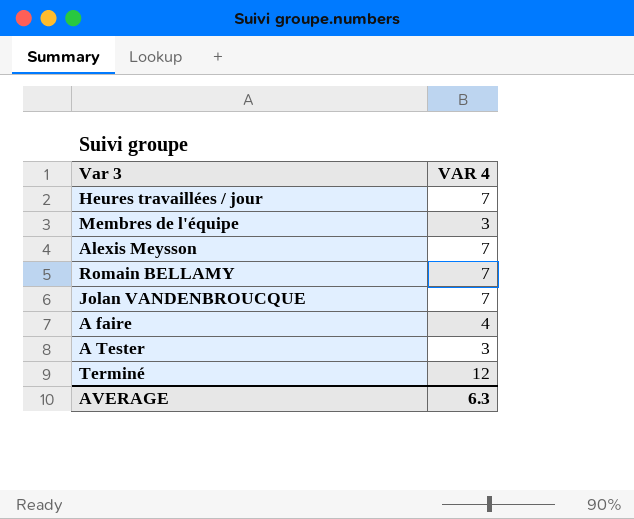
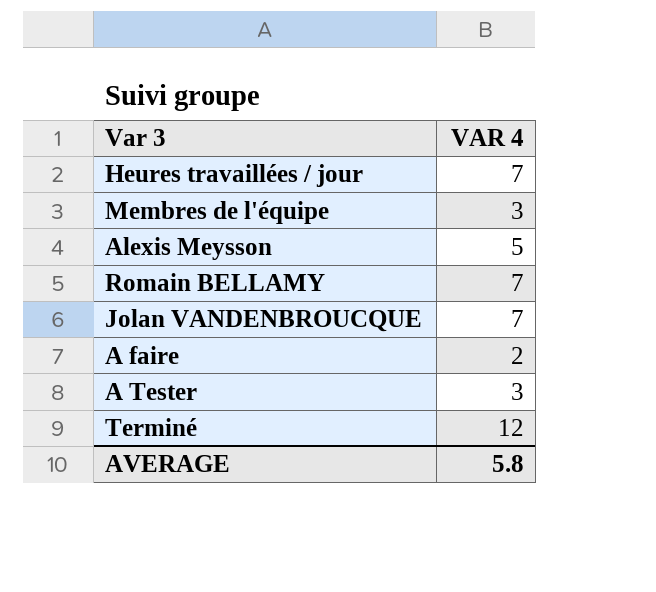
Alexis Meysson | VAR 4: 7 -> 5
A faire | VAR 4: 4 -> 2
AVERAGE | VAR 4: 6.3 -> 5.8

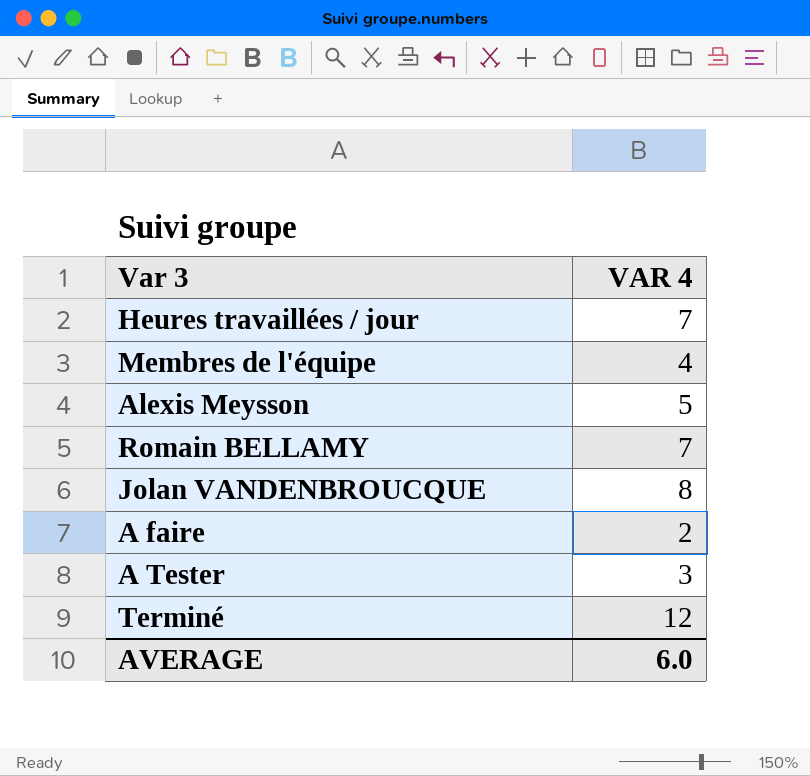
Membres de l'équipe | VAR 4: 3 -> 4
Jolan VANDENBROUCQUE | VAR 4: 7 -> 8
AVERAGE | VAR 4: 5.8 -> 6.0

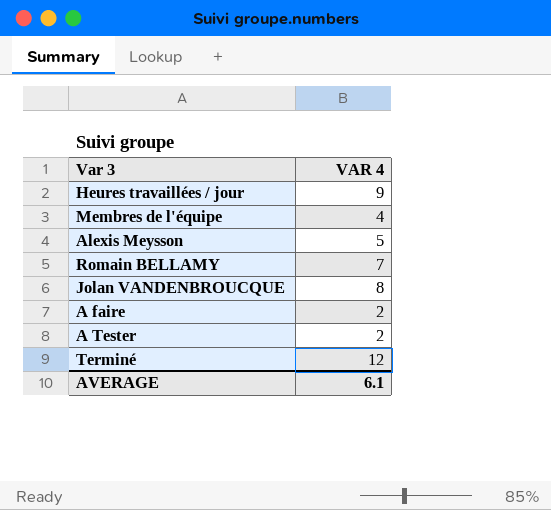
Heures travaillées / jour | VAR 4: 7 -> 9
A Tester | VAR 4: 3 -> 2
AVERAGE | VAR 4: 6.0 -> 6.1

